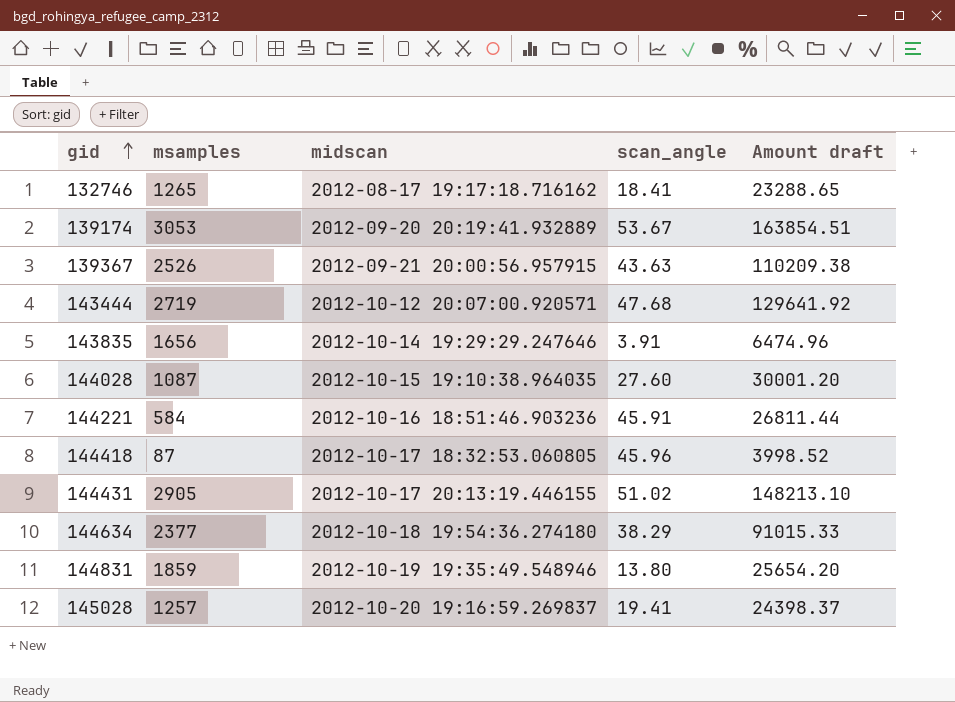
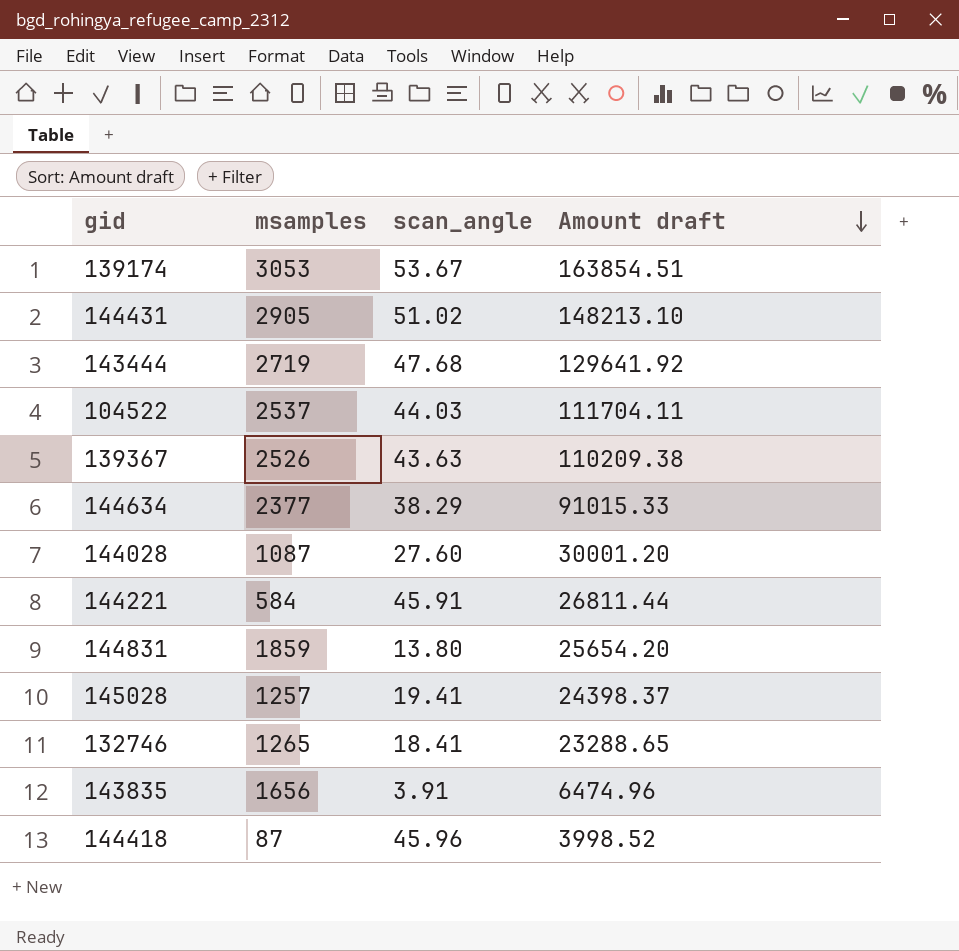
row order: gid ascending -> Amount draft descending
column midscan | position: 3 -> none
row 104522: none -> 2537 | 44.03 | 111704.11

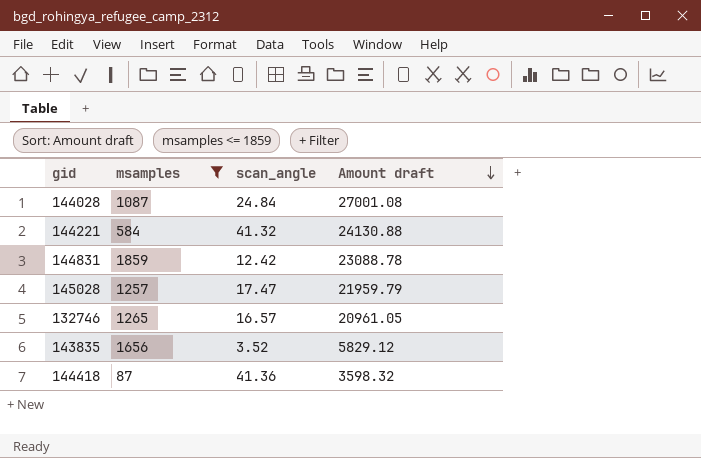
filter: none -> msamples <= 1859
144028 | scan_angle: 27.60 -> 24.84
144028 | Amount draft: 30001.20 -> 27001.08
144221 | scan_angle: 45.91 -> 41.32
144221 | Amount draft: 26811.44 -> 24130.88
144831 | scan_angle: 13.80 -> 12.42
144831 | Amount draft: 25654.20 -> 23088.78
145028 | scan_angle: 19.41 -> 17.47
145028 | Amount draft: 24398.37 -> 21959.79
132746 | scan_angle: 18.41 -> 16.57
132746 | Amount draft: 23288.65 -> 20961.05
143835 | scan_angle: 3.91 -> 3.52
143835 | Amount draft: 6474.96 -> 5829.12
144418 | scan_angle: 45.96 -> 41.36
144418 | Amount draft: 3998.52 -> 3598.32

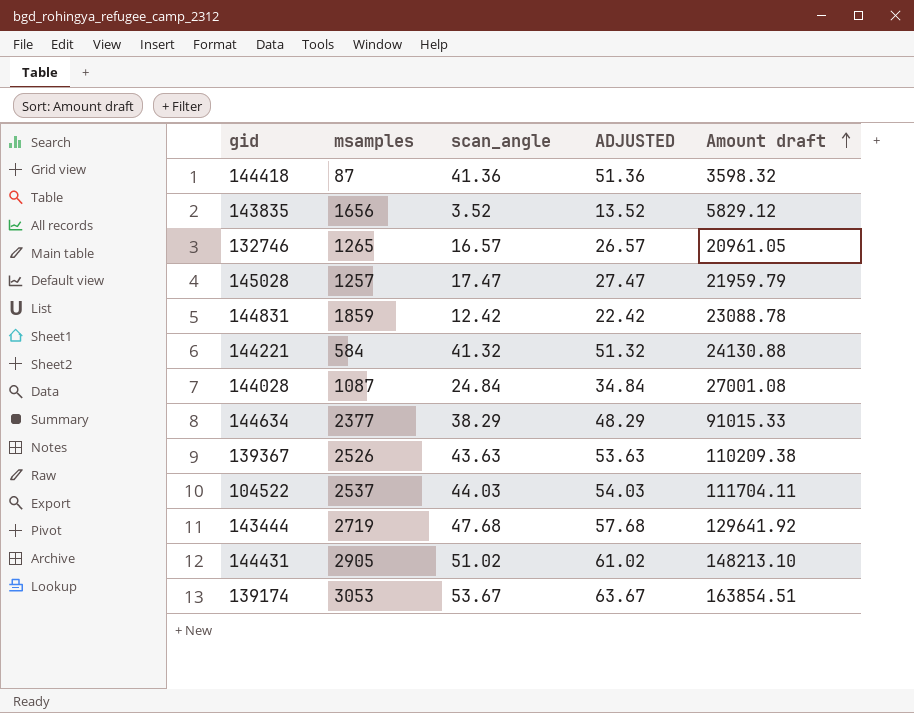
filter: msamples <= 1859 -> none
row order: Amount draft descending -> Amount draft ascending
column ADJUSTED | formula: none -> [scan_angle] + 10

